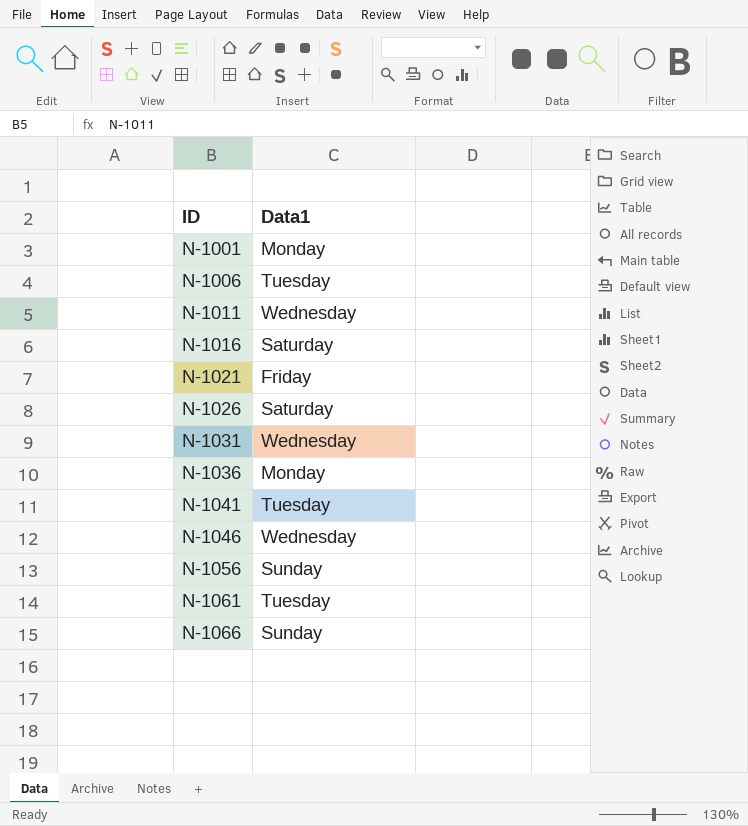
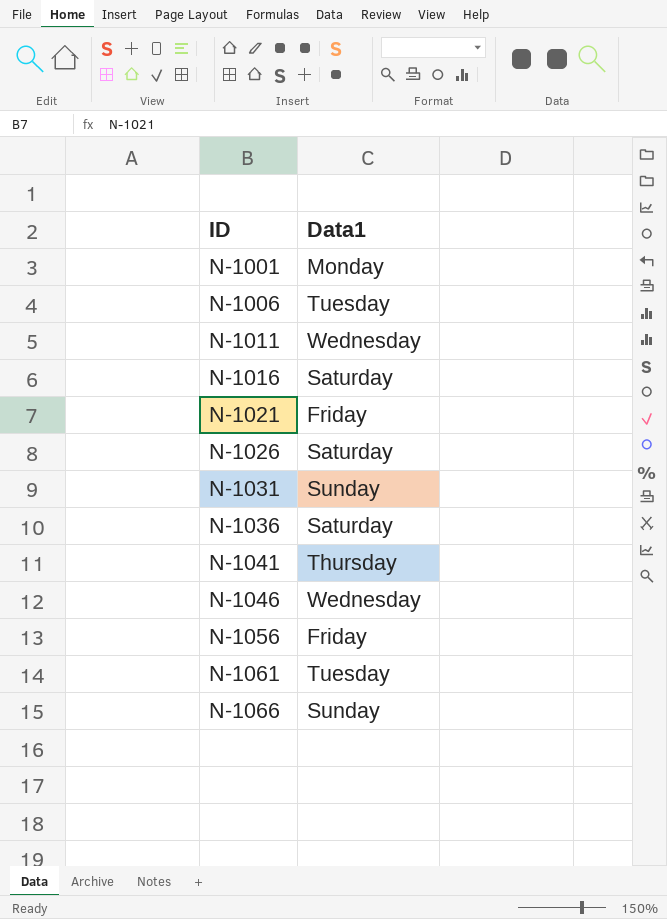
N-1031 | Data1: Wednesday -> Sunday
N-1036 | Data1: Monday -> Saturday
N-1041 | Data1: Tuesday -> Thursday
N-1056 | Data1: Sunday -> Friday

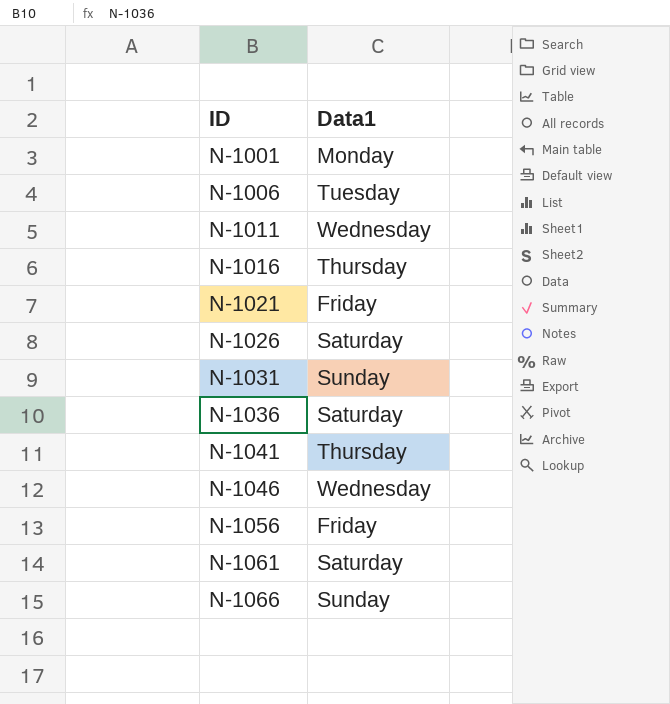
N-1016 | Data1: Saturday -> Thursday
N-1061 | Data1: Tuesday -> Saturday

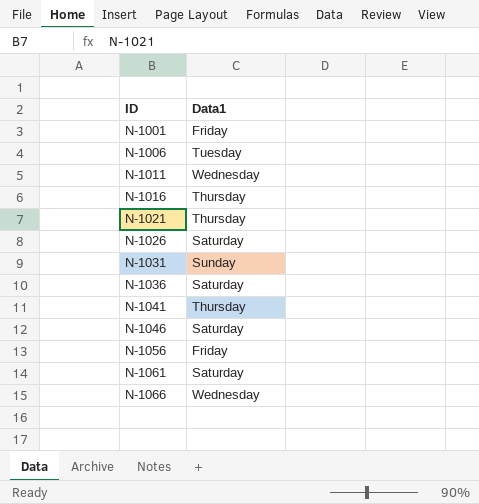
N-1001 | Data1: Monday -> Friday
N-1021 | Data1: Friday -> Thursday
N-1046 | Data1: Wednesday -> Saturday
N-1066 | Data1: Sunday -> Wednesday

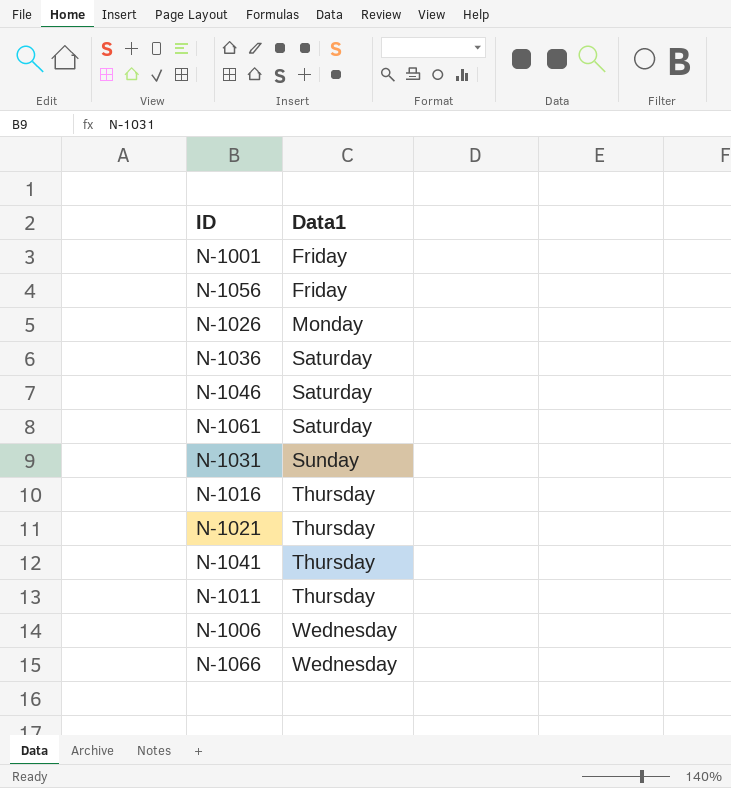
row order: ID ascending -> Data1 ascending
N-1026 | Data1: Saturday -> Monday
N-1011 | Data1: Wednesday -> Thursday
N-1006 | Data1: Tuesday -> Wednesday

